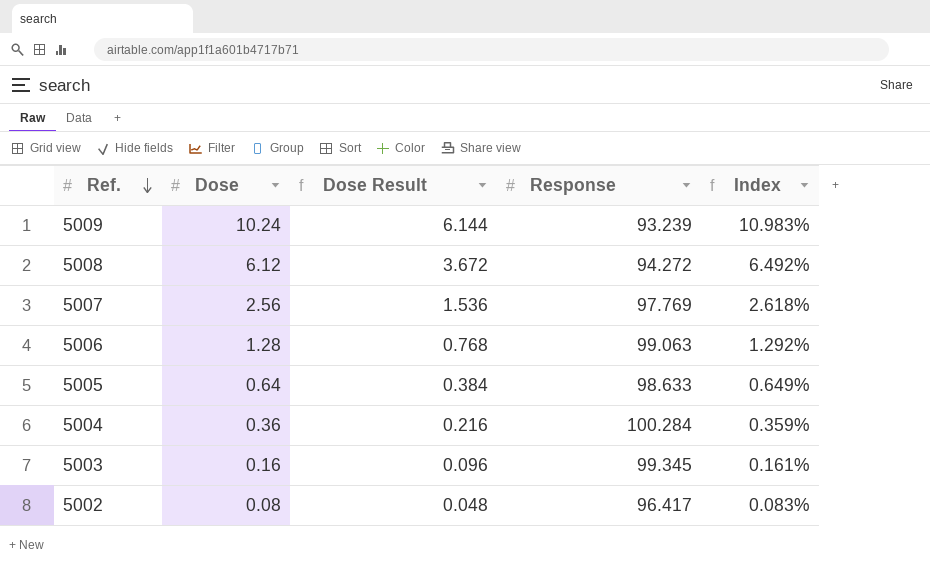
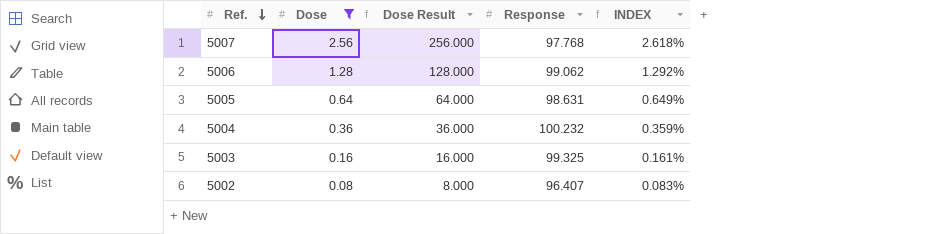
filter: none -> Dose <= 2.56
column Dose Result | formula: [Dose] * 0.6 -> [Dose] * 100
column name: Index -> INDEX
5007 | Response: 97.769 -> 97.768
5006 | Response: 99.063 -> 99.062
5005 | Response: 98.633 -> 98.631
5004 | Response: 100.284 -> 100.232
5003 | Response: 99.345 -> 99.325
5002 | Response: 96.417 -> 96.407

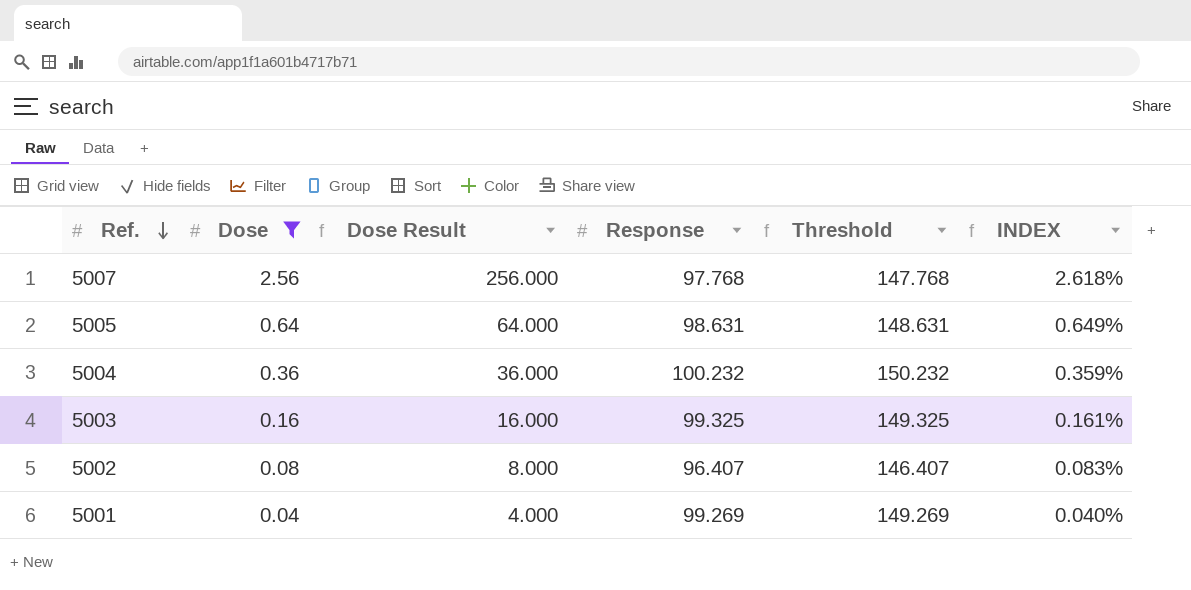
column Threshold | formula: none -> [Response] + 50
row 5006: 1.28 | 128.000 | 99.062 | 1.292% -> none
row 5001: none -> 0.04 | 4.000 | 99.269 | 149.269 | 0.040%

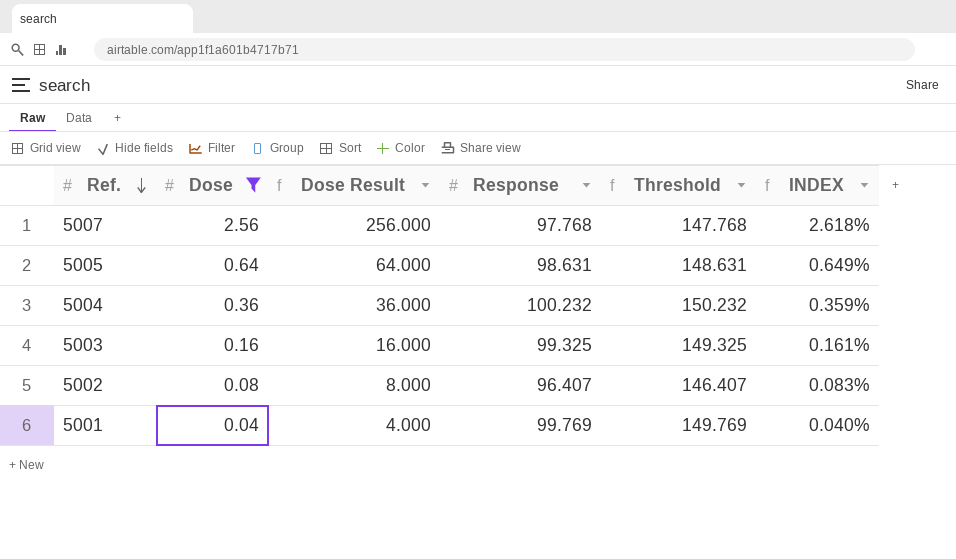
5001 | Response: 99.269 -> 99.769
5001 | Threshold: 149.269 -> 149.769

